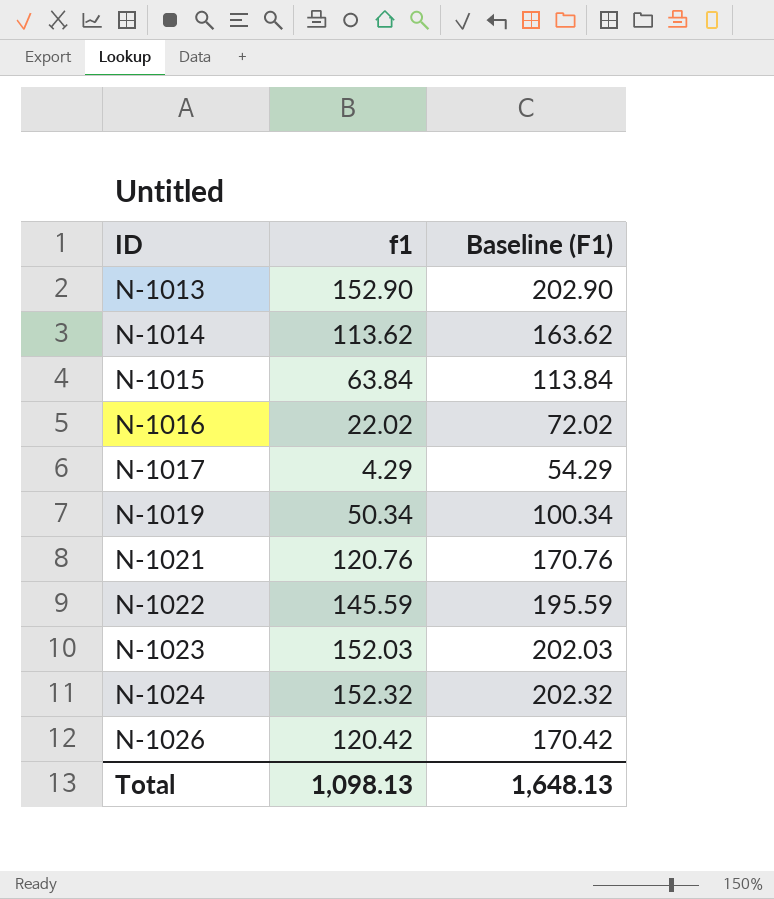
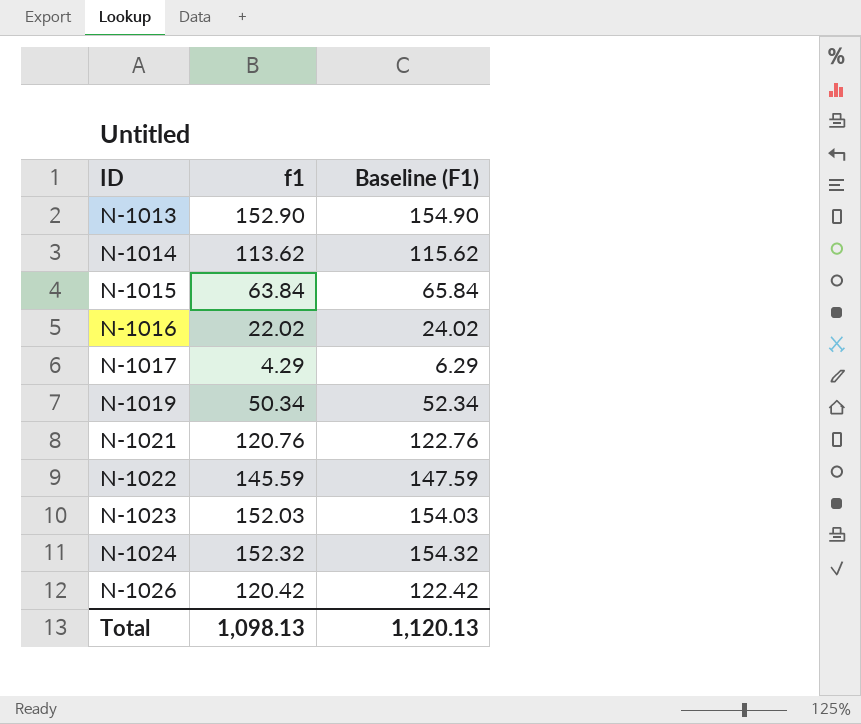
column Baseline (F1) | formula: [f1] + 50 -> [f1] + 2
Total | Baseline (F1): 1,648.13 -> 1,120.13

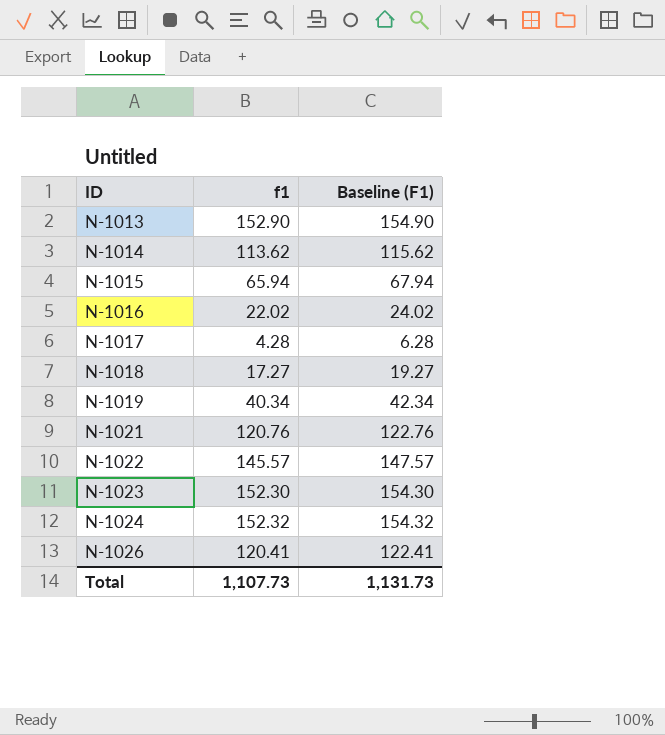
N-1015 | f1: 63.84 -> 65.94
N-1015 | Baseline (F1): 65.84 -> 67.94
N-1017 | f1: 4.29 -> 4.28
N-1017 | Baseline (F1): 6.29 -> 6.28
row N-1018: none -> 17.27 | 19.27
N-1019 | f1: 50.34 -> 40.34
N-1019 | Baseline (F1): 52.34 -> 42.34
N-1022 | f1: 145.59 -> 145.57
N-1022 | Baseline (F1): 147.59 -> 147.57
N-1023 | f1: 152.03 -> 152.30
N-1023 | Baseline (F1): 154.03 -> 154.30
N-1026 | f1: 120.42 -> 120.41
N-1026 | Baseline (F1): 122.42 -> 122.41
Total | f1: 1,098.13 -> 1,107.73
Total | Baseline (F1): 1,120.13 -> 1,131.73

